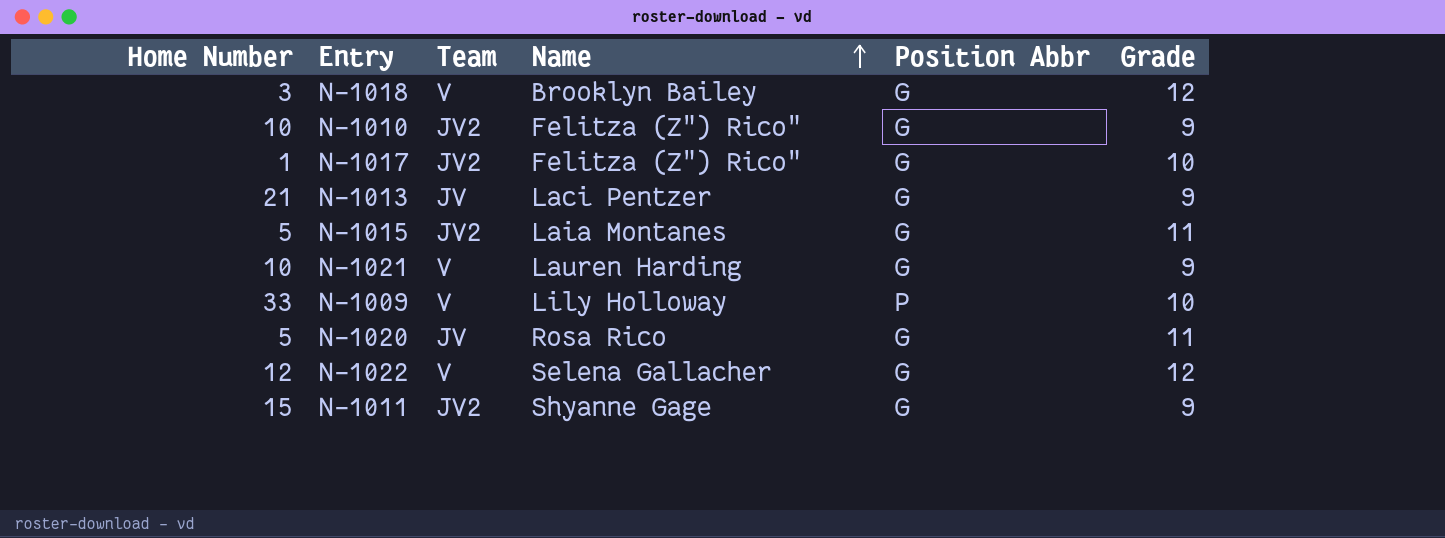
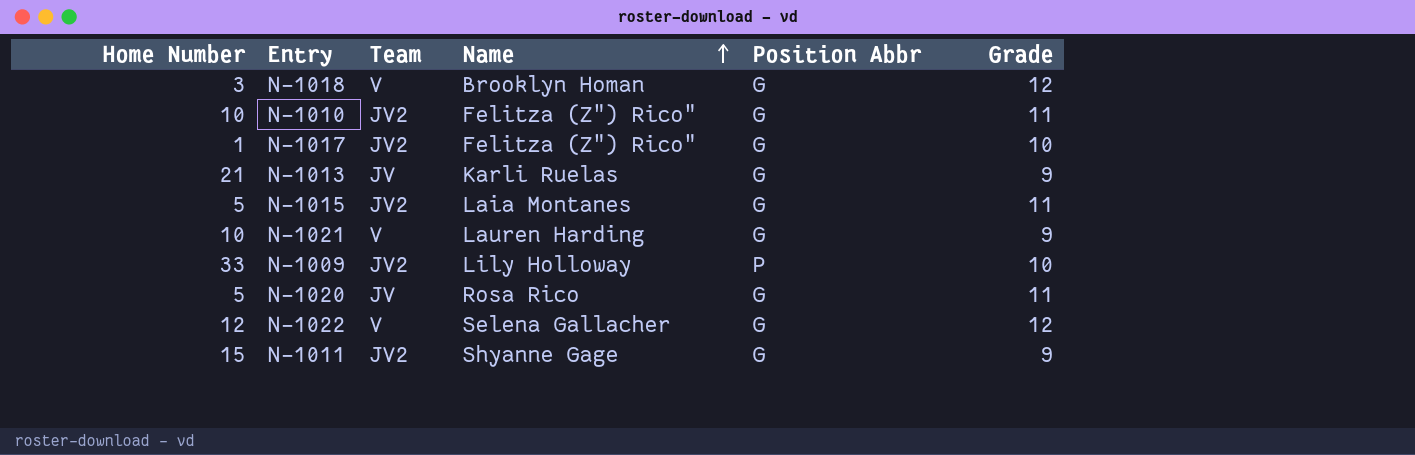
N-1018 | Name: Brooklyn Bailey -> Brooklyn Homan
N-1010 | Grade: 9 -> 11
N-1013 | Name: Laci Pentzer -> Karli Ruelas
N-1009 | Team: V -> JV2

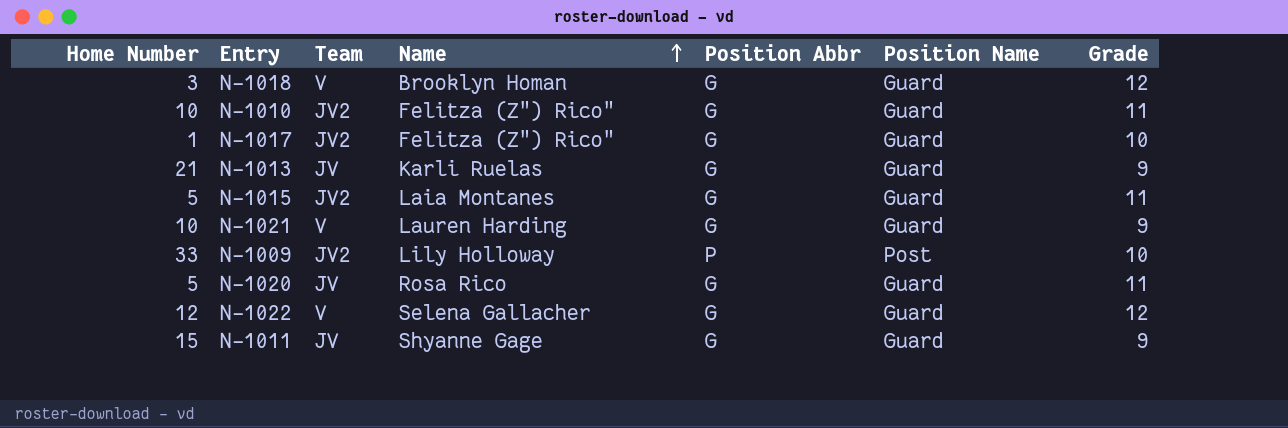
column Position Name | position: none -> 6
N-1011 | Team: JV2 -> JV

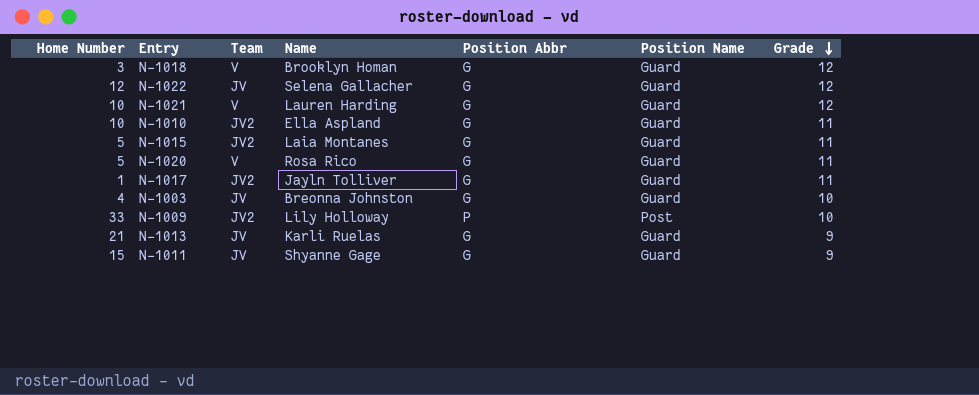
row order: Name ascending -> Grade descending
N-1022 | Team: V -> JV
N-1021 | Grade: 9 -> 12
N-1010 | Name: Felitza (Z") Rico" -> Ella Aspland
N-1020 | Team: JV -> V
N-1017 | Name: Felitza (Z") Rico" -> Jayln Tolliver
N-1017 | Grade: 10 -> 11
row N-1003: none -> 4 | JV | Breonna Johnston | G | Guard | 10

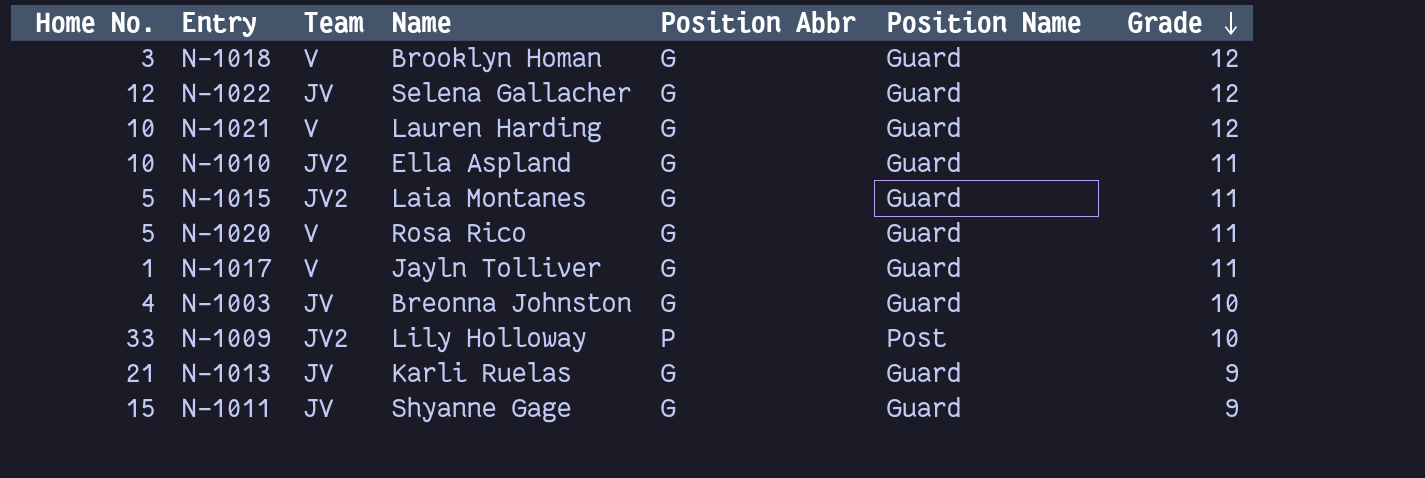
column name: Home Number -> Home No.
N-1017 | Team: JV2 -> V

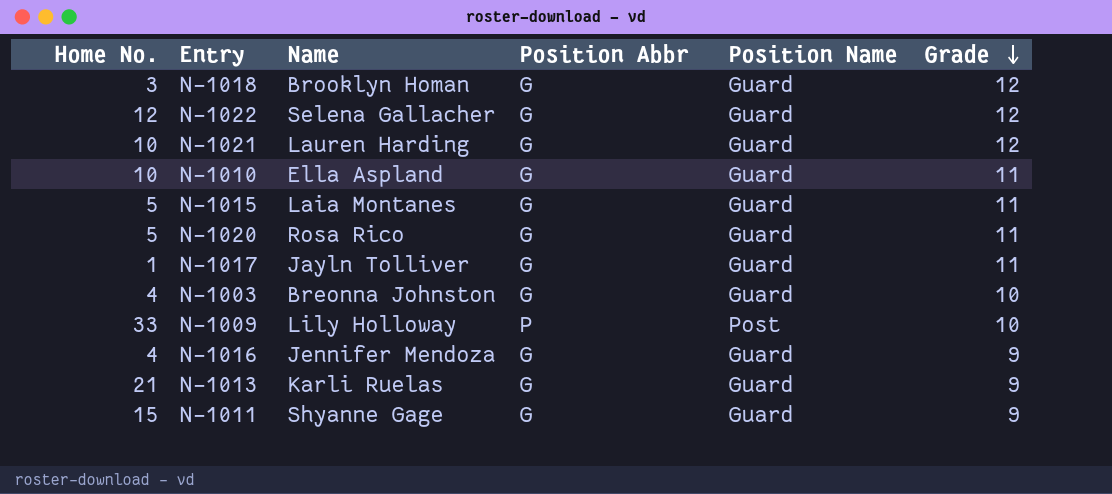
column Team | position: 3 -> none
row N-1016: none -> 4 | Jennifer Mendoza | G | Guard | 9

